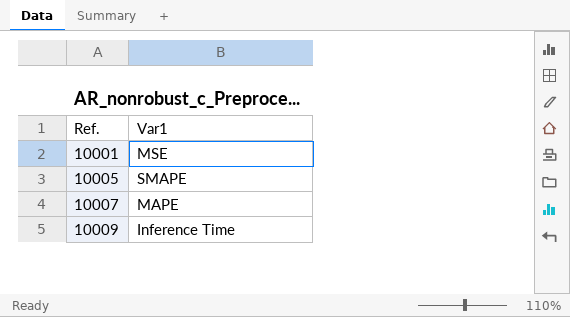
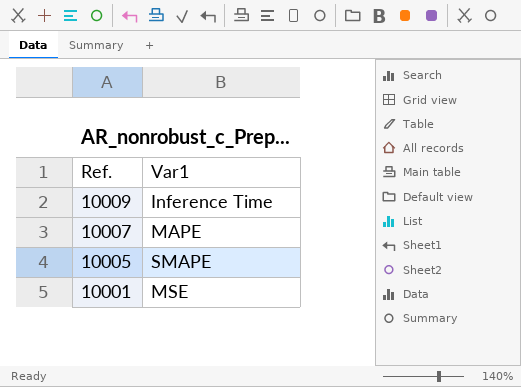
row order: Ref. ascending -> Ref. descending

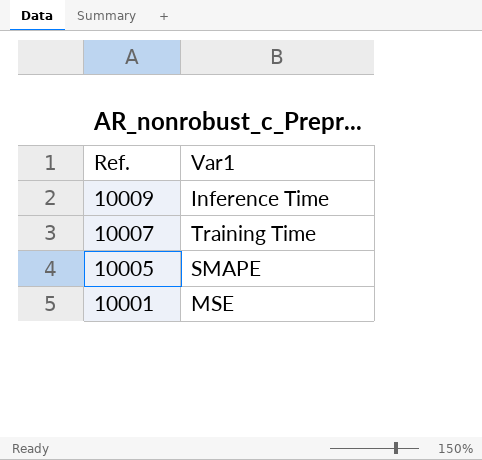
10007 | Var1: MAPE -> Training Time

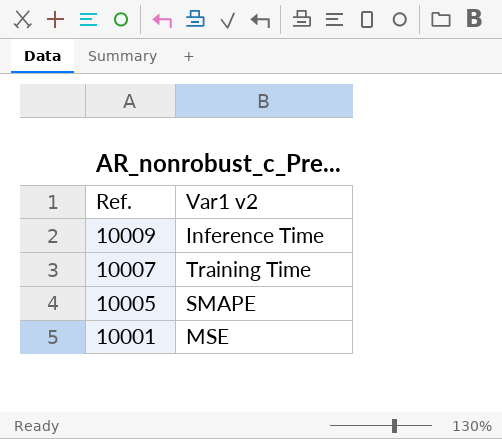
column name: Var1 -> Var1 v2

